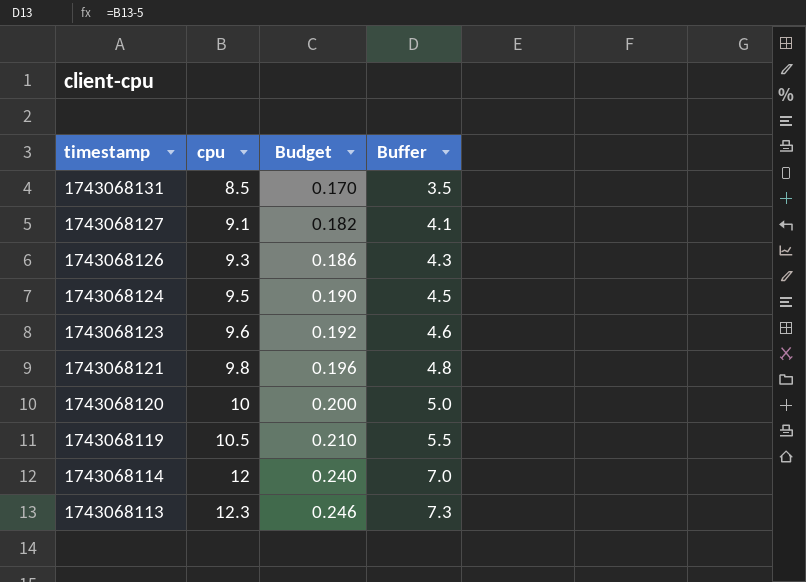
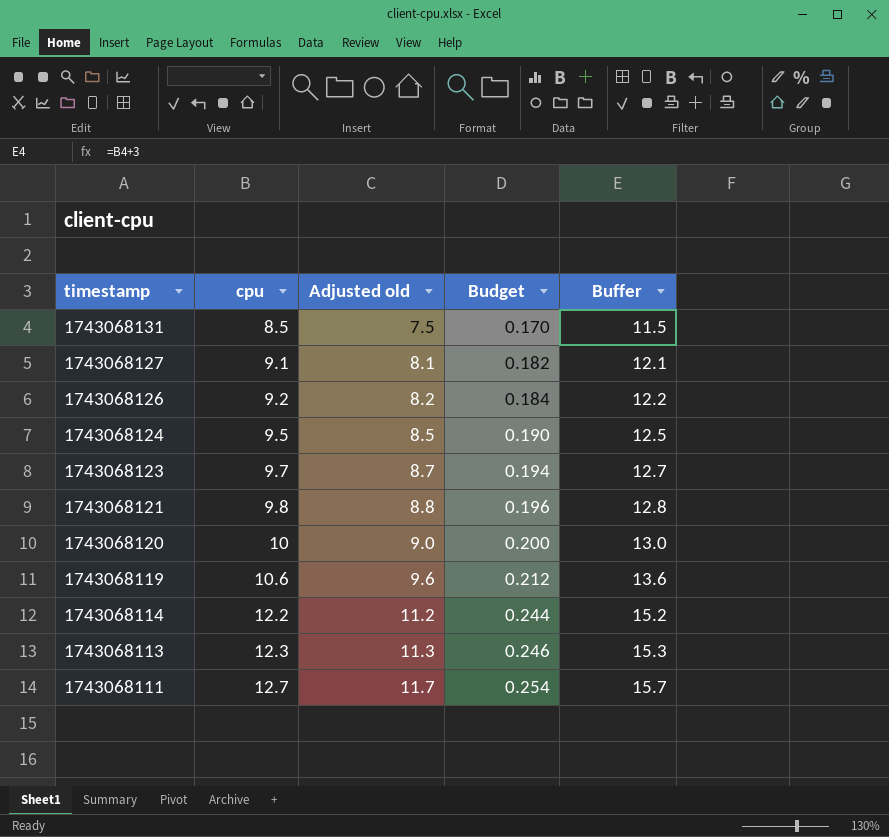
column Adjusted old | formula: none -> [cpu] - 1
column Buffer | formula: [cpu] - 5 -> [cpu] + 3
1743068126 | cpu: 9.3 -> 9.2
1743068126 | Budget: 0.186 -> 0.184
1743068123 | cpu: 9.6 -> 9.7
1743068123 | Budget: 0.192 -> 0.194
1743068119 | cpu: 10.5 -> 10.6
1743068119 | Budget: 0.210 -> 0.212
1743068114 | cpu: 12 -> 12.2
1743068114 | Budget: 0.240 -> 0.244
row 1743068111: none -> 12.7 | 11.7 | 0.254 | 15.7

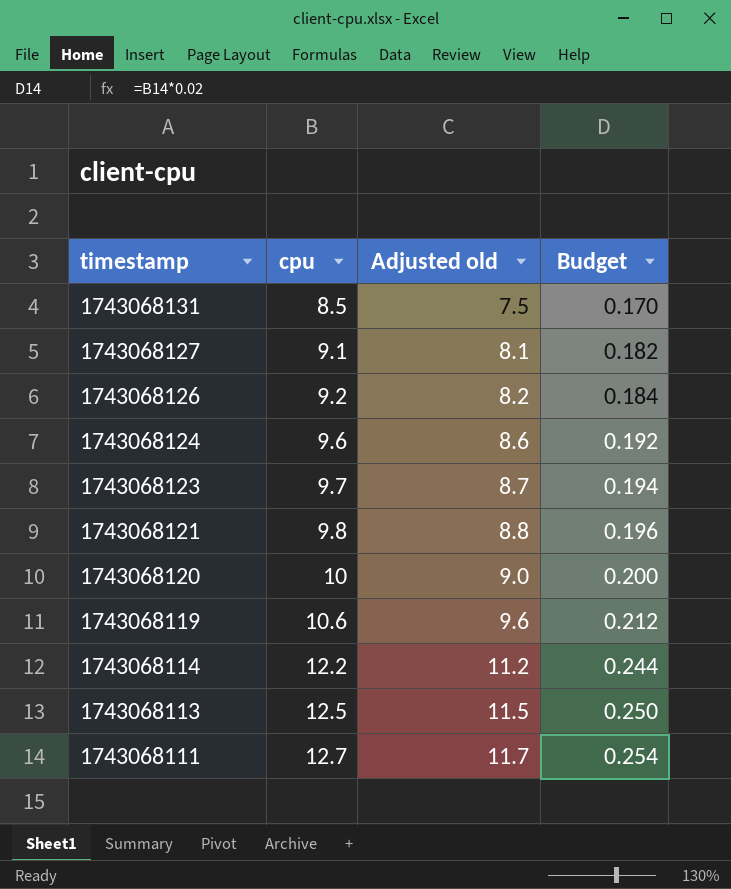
column Buffer | formula: [cpu] + 3 -> none
1743068124 | cpu: 9.5 -> 9.6
1743068124 | Adjusted old: 8.5 -> 8.6
1743068124 | Budget: 0.190 -> 0.192
1743068113 | cpu: 12.3 -> 12.5
1743068113 | Adjusted old: 11.3 -> 11.5
1743068113 | Budget: 0.246 -> 0.250

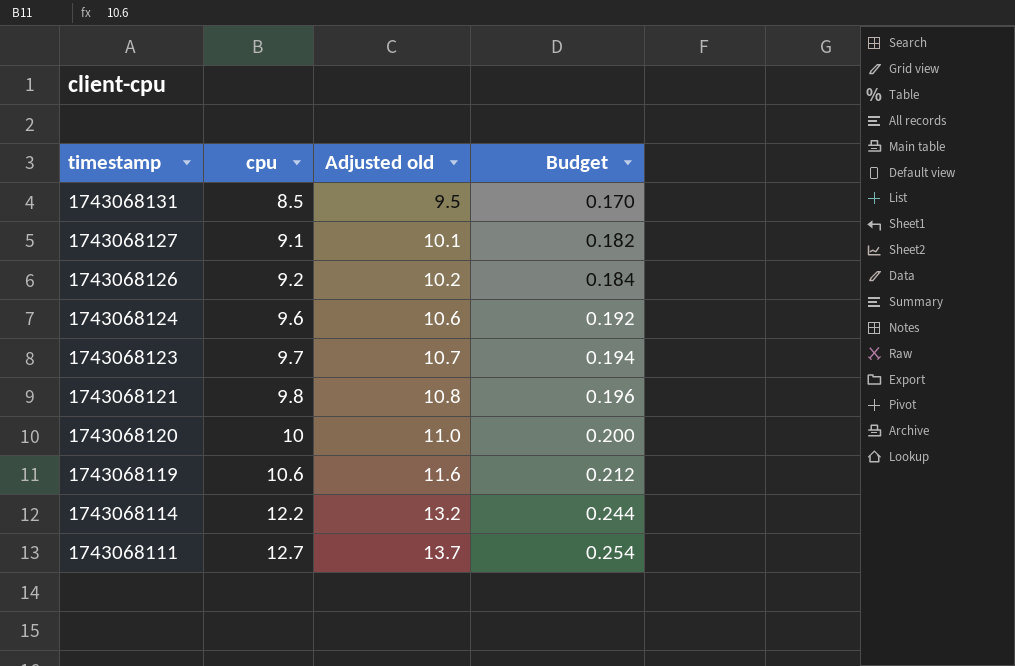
column Adjusted old | formula: [cpu] - 1 -> [cpu] + 1
row 1743068113: 12.5 | 11.5 | 0.250 -> none

